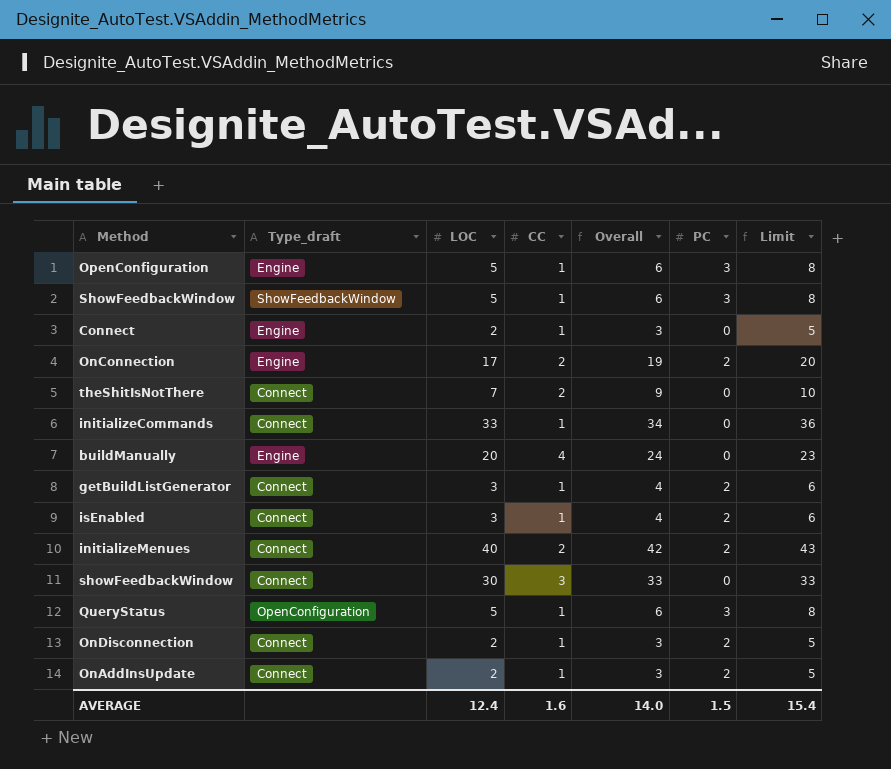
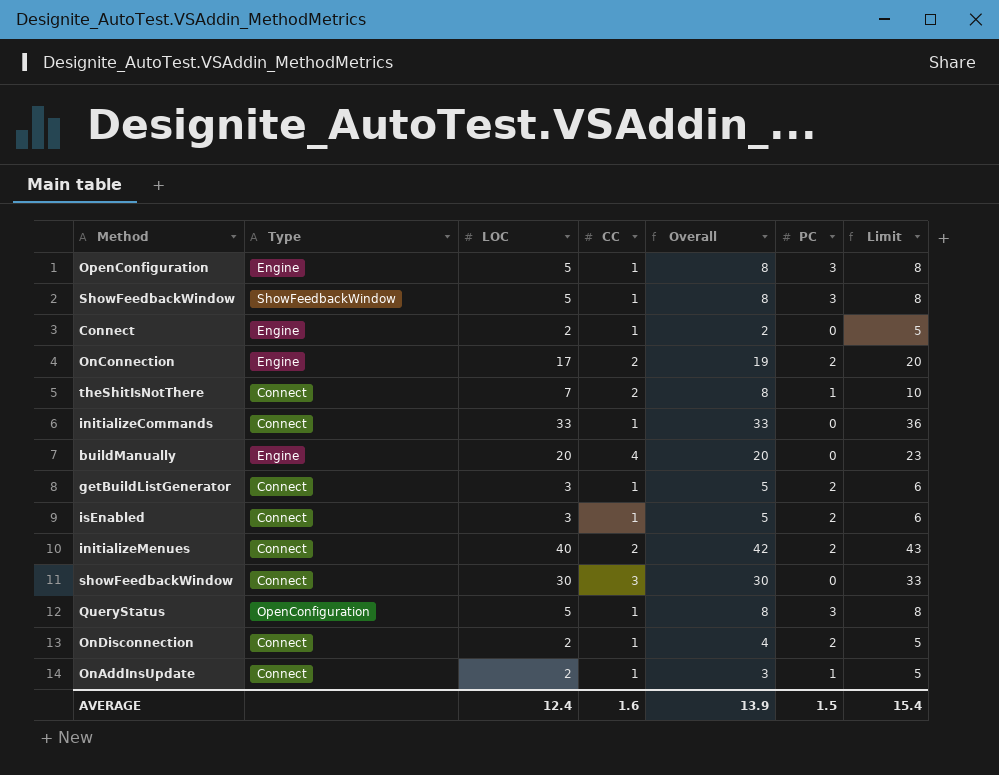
column name: Type_draft -> Type
column Overall | formula: [LOC] + [CC] -> [LOC] + [PC]
theShitIsNotThere | PC: 0 -> 1
OnAddInsUpdate | PC: 2 -> 1
AVERAGE | Overall: 14.0 -> 13.9

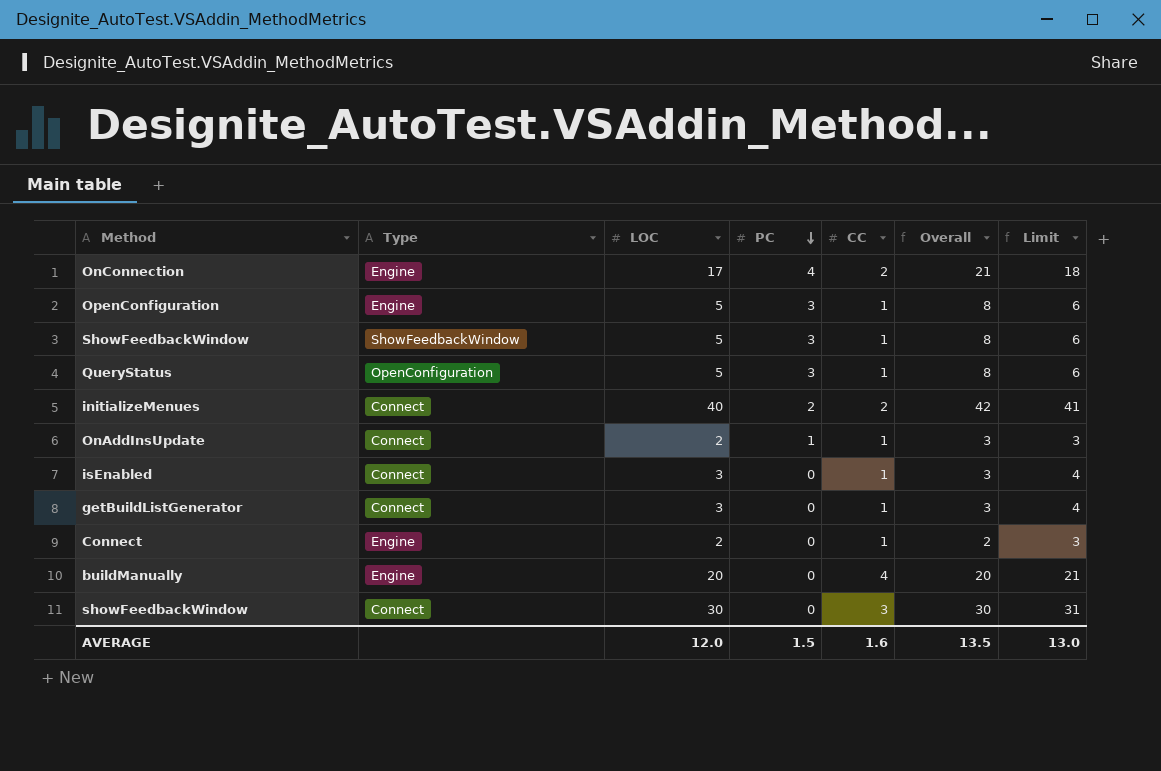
row order: none -> PC descending
column PC | position: 6 -> 4
column Limit | formula: [LOC] + 3 -> [LOC] + 1
row theShitIsNotThere: Connect | 7 | 2 | 8 | 1 | 10 -> none
row initializeCommands: Connect | 33 | 1 | 33 | 0 | 36 -> none
row OnDisconnection: Connect | 2 | 1 | 4 | 2 | 5 -> none
OnConnection | PC: 2 -> 4
OnConnection | Overall: 19 -> 21
isEnabled | PC: 2 -> 0
isEnabled | Overall: 5 -> 3
getBuildListGenerator | PC: 2 -> 0
getBuildListGenerator | Overall: 5 -> 3
AVERAGE | LOC: 12.4 -> 12.0
AVERAGE | Overall: 13.9 -> 13.5
AVERAGE | Limit: 15.4 -> 13.0

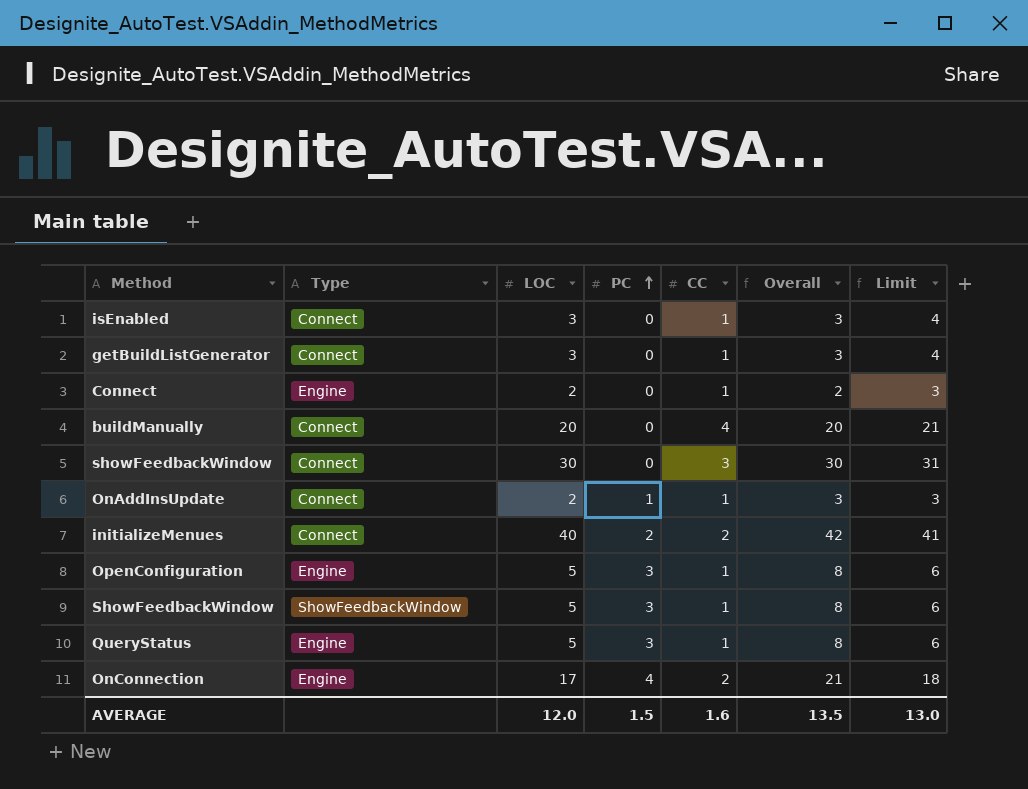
row order: PC descending -> PC ascending
buildManually | Type: Engine -> Connect
QueryStatus | Type: OpenConfiguration -> Engine

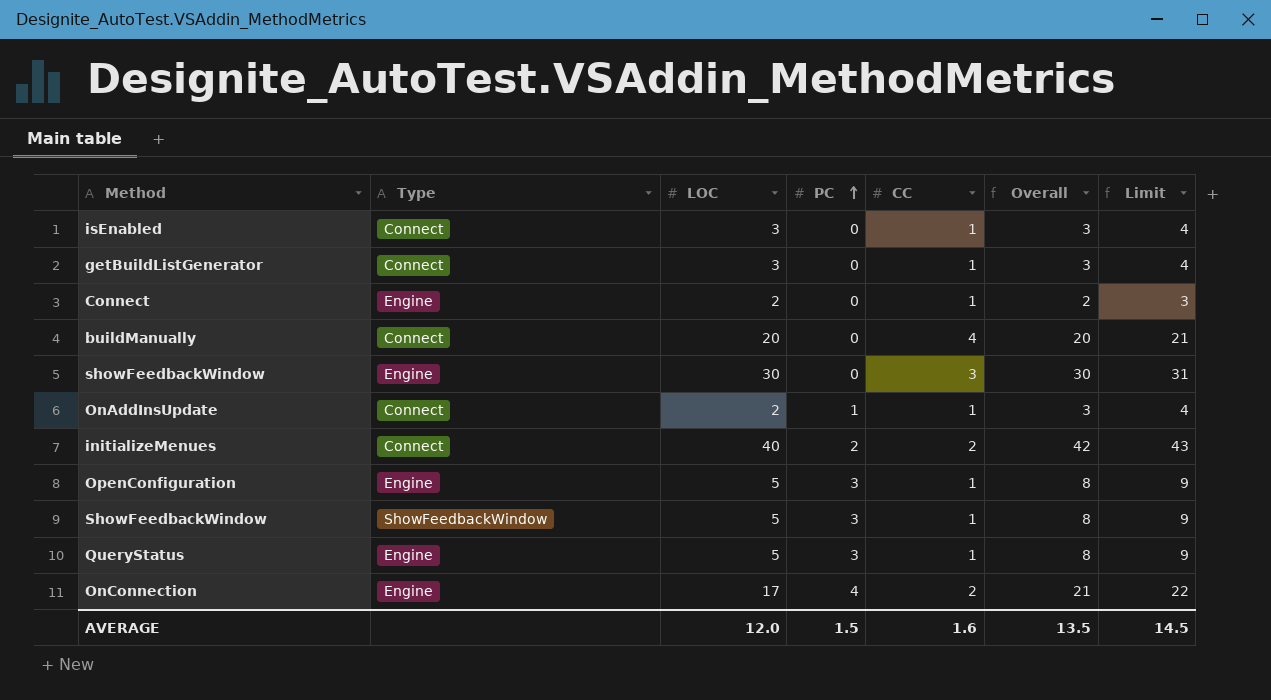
column Limit | formula: [LOC] + 1 -> [Overall] + 1
showFeedbackWindow | Type: Connect -> Engine
AVERAGE | Limit: 13.0 -> 14.5

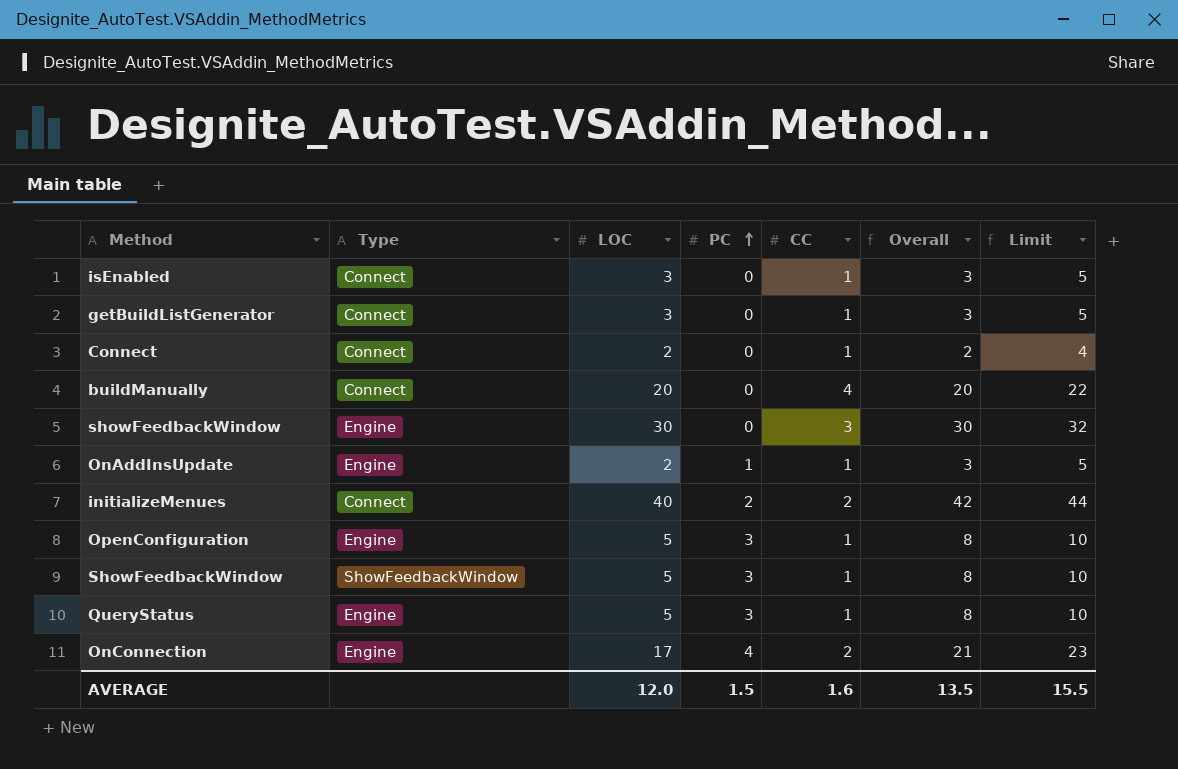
column Limit | formula: [Overall] + 1 -> [Overall] + 2
Connect | Type: Engine -> Connect
OnAddInsUpdate | Type: Connect -> Engine
AVERAGE | Limit: 14.5 -> 15.5

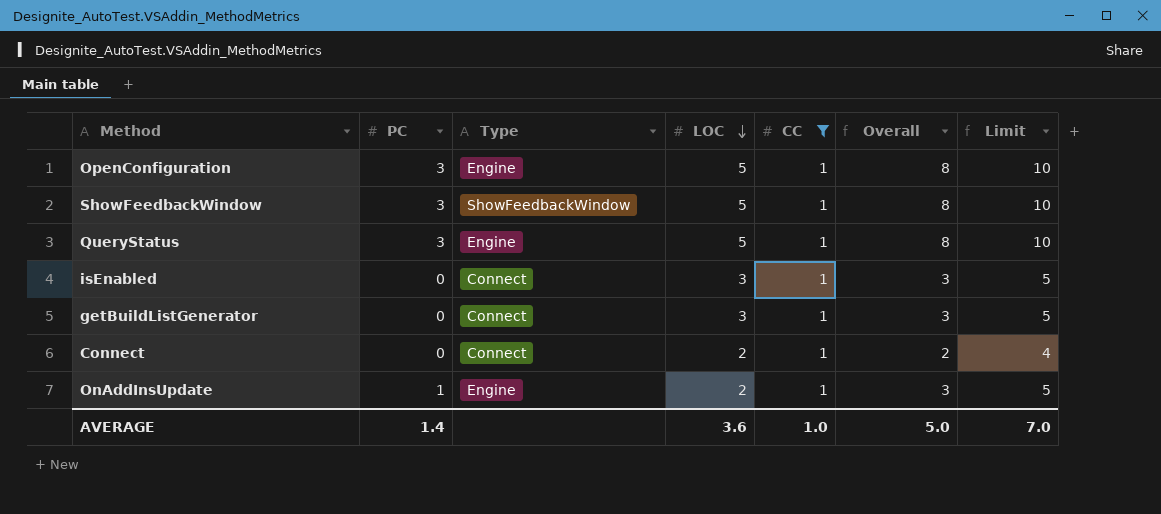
filter: none -> CC = 1
row order: PC ascending -> LOC descending
column PC | position: 4 -> 2
AVERAGE | PC: 1.5 -> 1.4
AVERAGE | LOC: 12.0 -> 3.6
AVERAGE | CC: 1.6 -> 1.0
AVERAGE | Overall: 13.5 -> 5.0
AVERAGE | Limit: 15.5 -> 7.0

